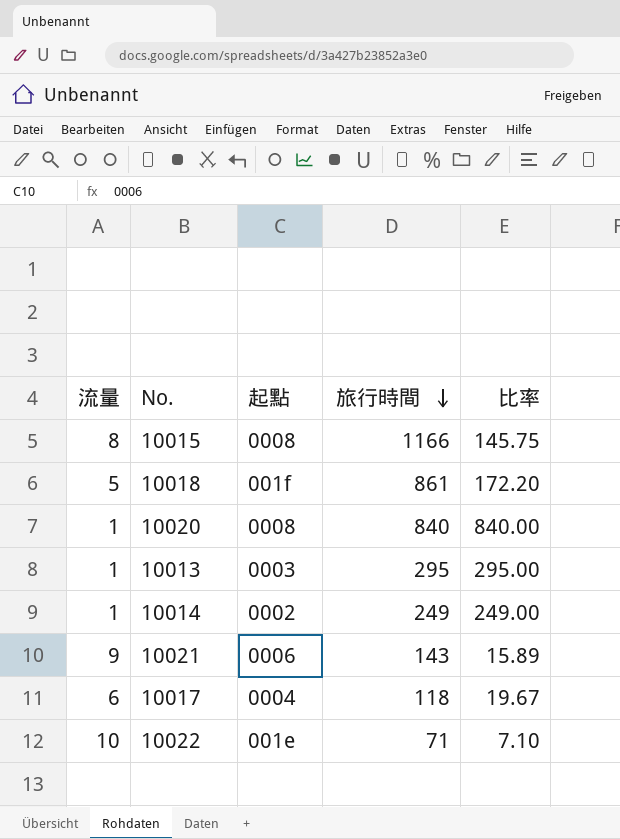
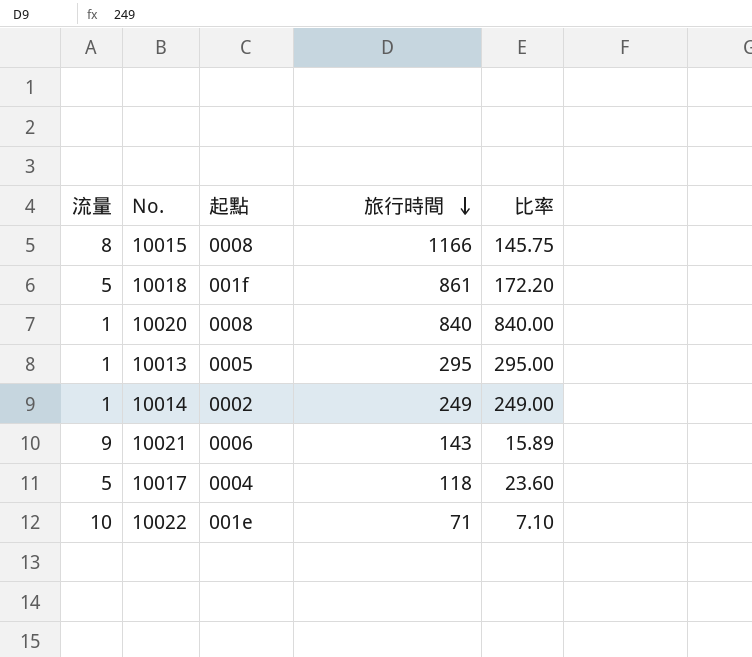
10013 | 起點: 0003 -> 0005
10017 | 流量: 6 -> 5
10017 | 比率: 19.67 -> 23.60

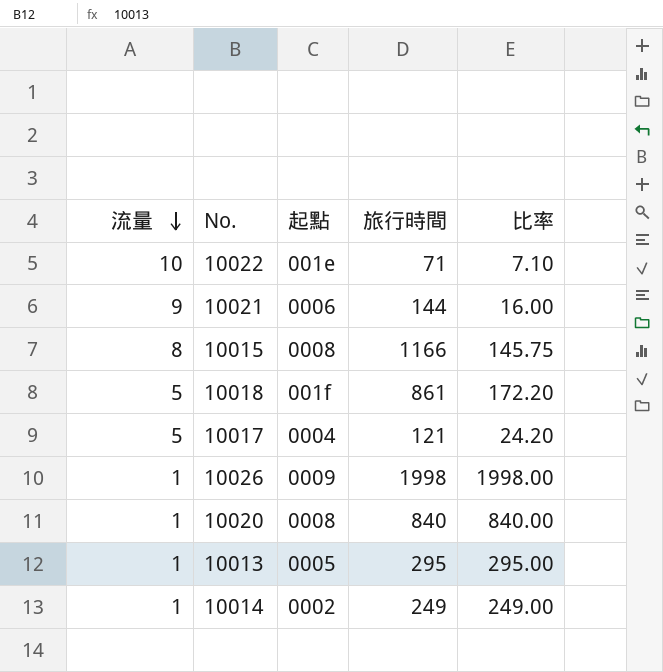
row order: 旅行時間 descending -> 流量 descending
10021 | 旅行時間: 143 -> 144
10021 | 比率: 15.89 -> 16.00
10017 | 旅行時間: 118 -> 121
10017 | 比率: 23.60 -> 24.20
row 10026: none -> 1 | 0009 | 1998 | 1998.00

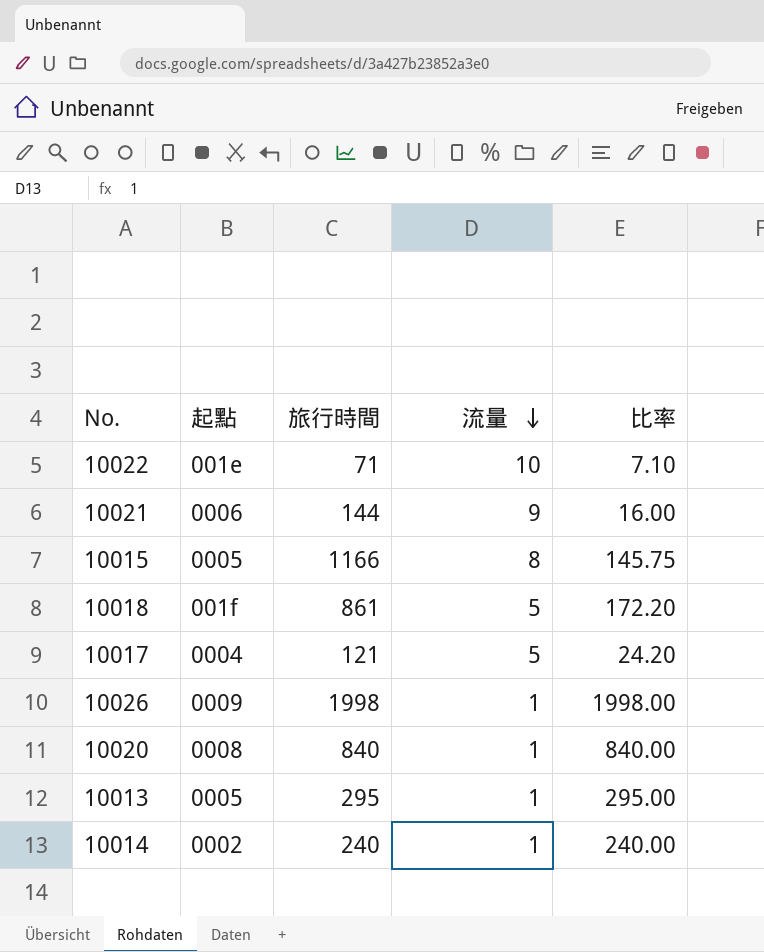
column 流量 | position: 1 -> 4
10015 | 起點: 0008 -> 0005
10014 | 旅行時間: 249 -> 240
10014 | 比率: 249.00 -> 240.00

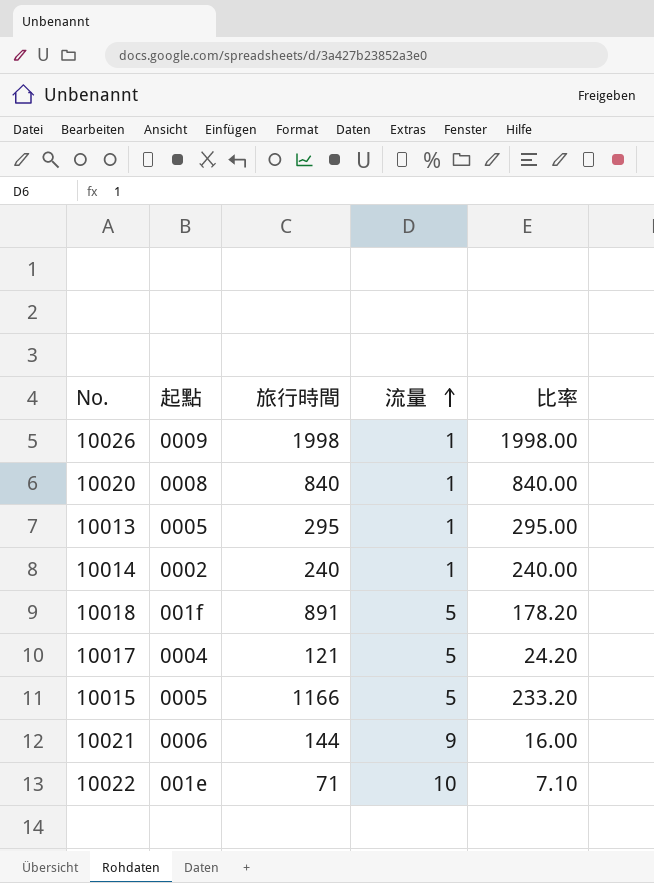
row order: 流量 descending -> 流量 ascending
10018 | 旅行時間: 861 -> 891
10018 | 比率: 172.20 -> 178.20
10015 | 流量: 8 -> 5
10015 | 比率: 145.75 -> 233.20

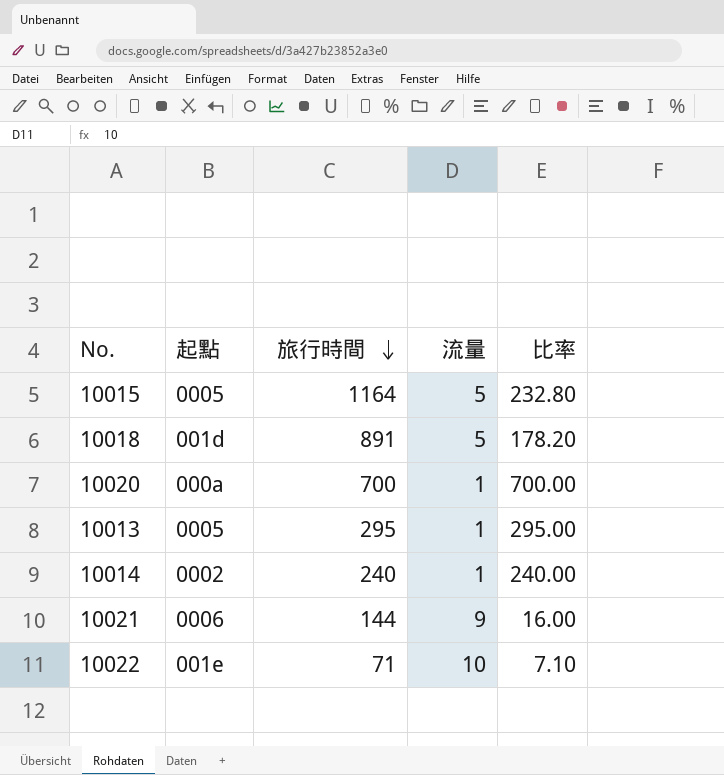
row order: 流量 ascending -> 旅行時間 descending
row 10026: 0009 | 1998 | 1 | 1998.00 -> none
row 10017: 0004 | 121 | 5 | 24.20 -> none
10015 | 旅行時間: 1166 -> 1164
10015 | 比率: 233.20 -> 232.80
10018 | 起點: 001f -> 001d
10020 | 起點: 0008 -> 000a
10020 | 旅行時間: 840 -> 700
10020 | 比率: 840.00 -> 700.00

